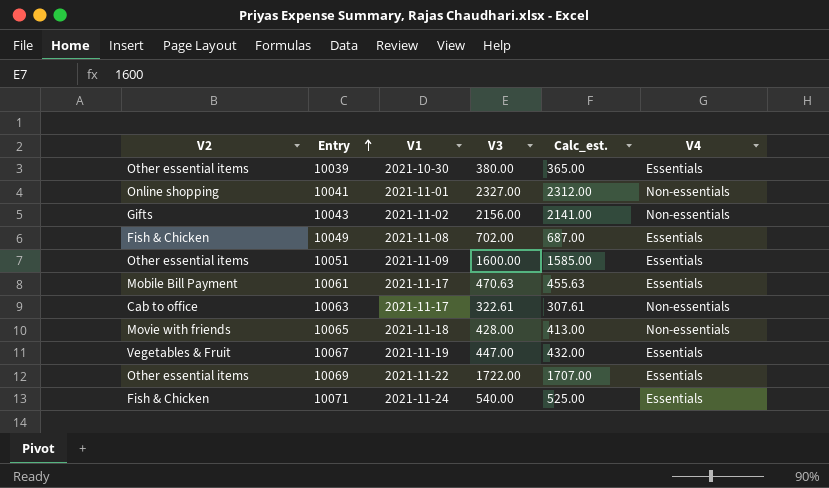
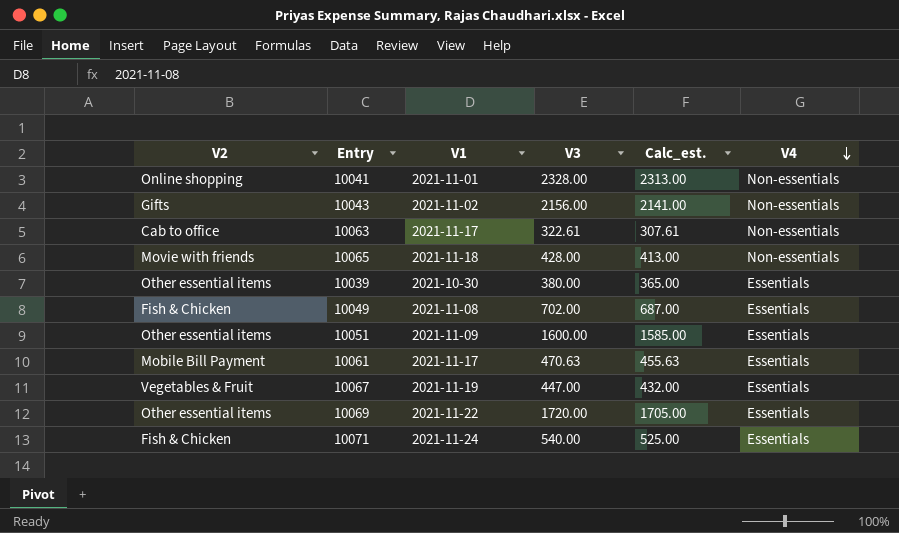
row order: Entry ascending -> V4 descending
10041 | V3: 2327.00 -> 2328.00
10041 | Calc_est.: 2312.00 -> 2313.00
10069 | V3: 1722.00 -> 1720.00
10069 | Calc_est.: 1707.00 -> 1705.00

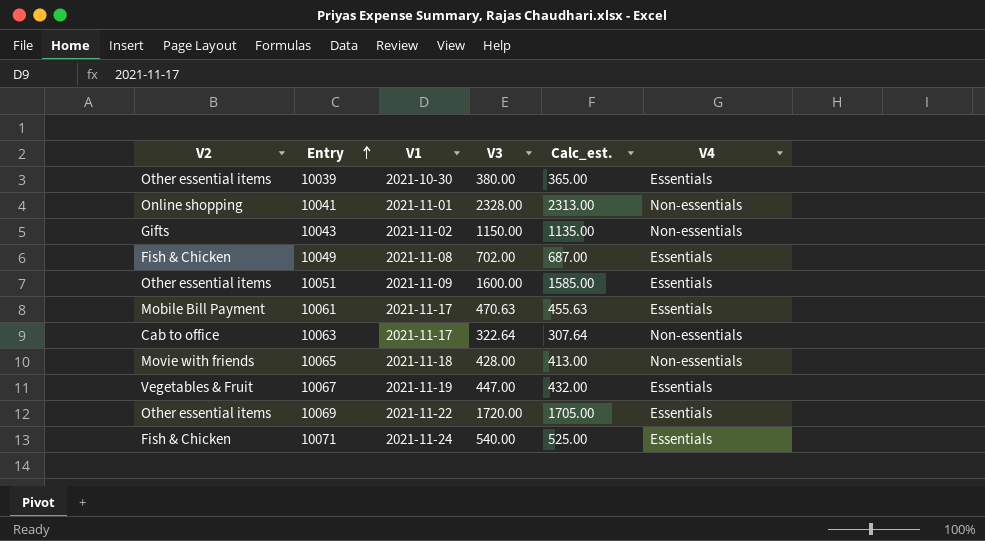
row order: V4 descending -> Entry ascending
10043 | V3: 2156.00 -> 1150.00
10043 | Calc_est.: 2141.00 -> 1135.00
10063 | V3: 322.61 -> 322.64
10063 | Calc_est.: 307.61 -> 307.64

